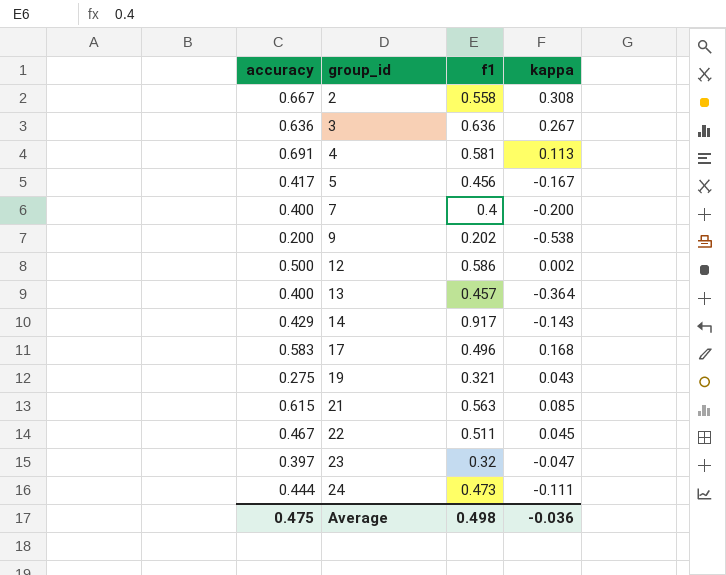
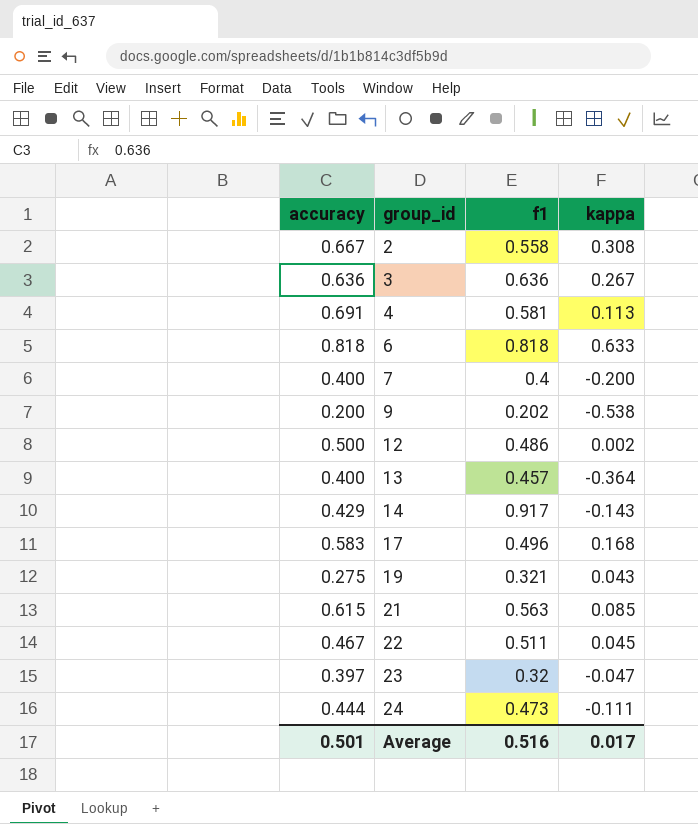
row 5: 0.417 | 0.456 | -0.167 -> none
row 6: none -> 0.818 | 0.818 | 0.633
12 | f1: 0.586 -> 0.486
Average | accuracy: 0.475 -> 0.501
Average | f1: 0.498 -> 0.516
Average | kappa: -0.036 -> 0.017

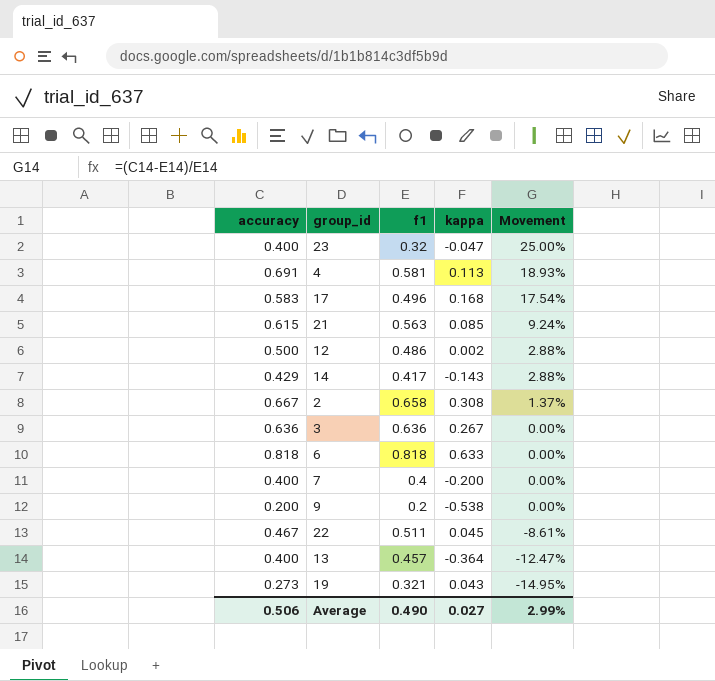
row order: group_id ascending -> Movement descending
column Movement | formula: none -> ([accuracy] - [f1]) / [f1]
row 24: 0.444 | 0.473 | -0.111 -> none
23 | accuracy: 0.397 -> 0.400
14 | f1: 0.917 -> 0.417
2 | f1: 0.558 -> 0.658
9 | f1: 0.202 -> 0.2
19 | accuracy: 0.275 -> 0.273
Average | accuracy: 0.501 -> 0.506
Average | f1: 0.516 -> 0.490
Average | kappa: 0.017 -> 0.027

